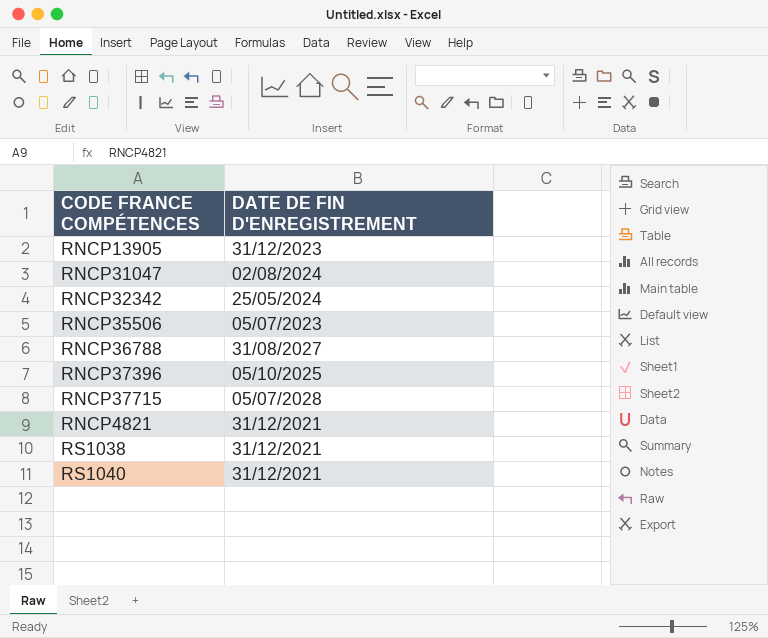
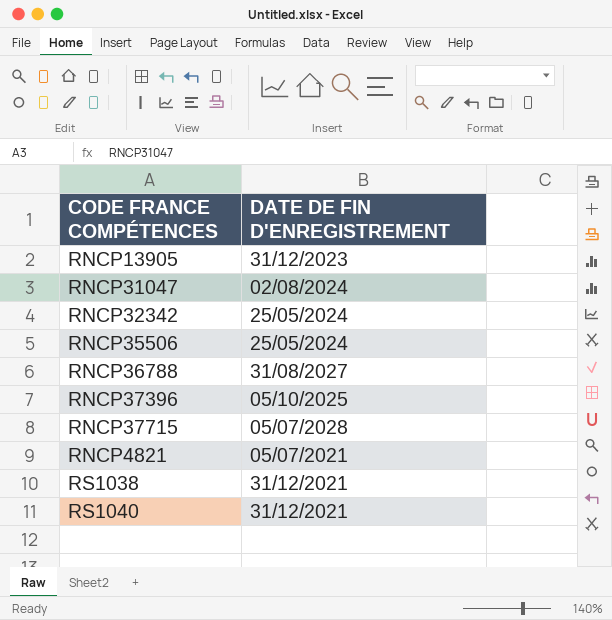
RNCP35506 | DATE DE FIN D'ENREGISTREMENT: 05/07/2023 -> 25/05/2024
RNCP4821 | DATE DE FIN D'ENREGISTREMENT: 31/12/2021 -> 05/07/2021

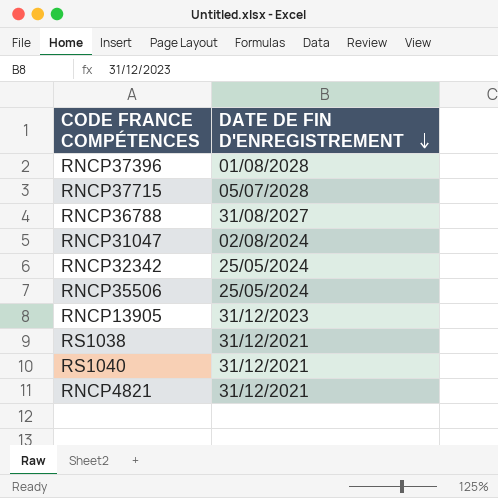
row order: none -> DATE DE FIN D'ENREGISTREMENT descending
RNCP37396 | DATE DE FIN D'ENREGISTREMENT: 05/10/2025 -> 01/08/2028
RNCP4821 | DATE DE FIN D'ENREGISTREMENT: 05/07/2021 -> 31/12/2021

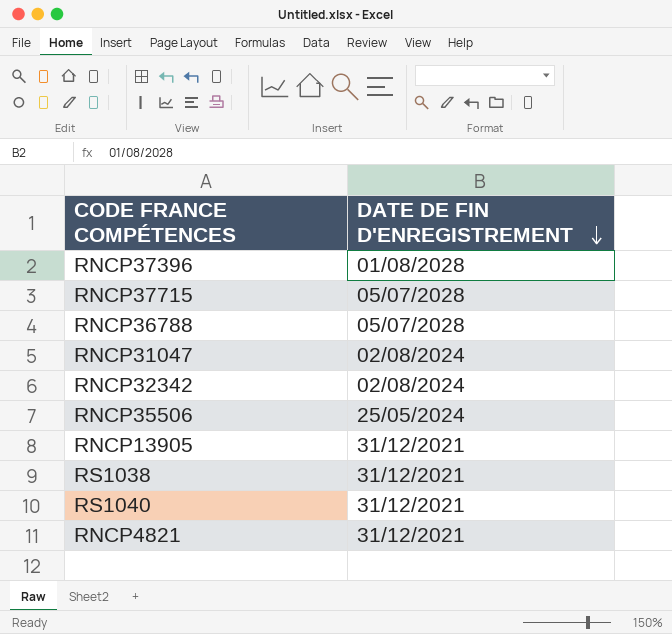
RNCP36788 | DATE DE FIN D'ENREGISTREMENT: 31/08/2027 -> 05/07/2028
RNCP32342 | DATE DE FIN D'ENREGISTREMENT: 25/05/2024 -> 02/08/2024
RNCP13905 | DATE DE FIN D'ENREGISTREMENT: 31/12/2023 -> 31/12/2021

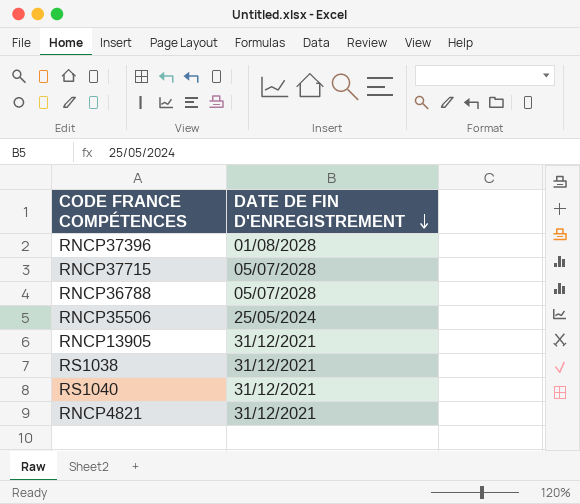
row RNCP31047: 02/08/2024 -> none
row RNCP32342: 02/08/2024 -> none

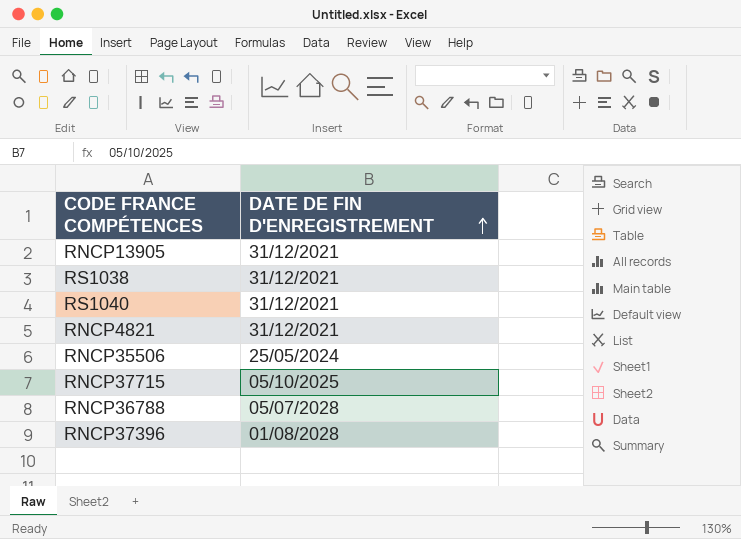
row order: DATE DE FIN D'ENREGISTREMENT descending -> DATE DE FIN D'ENREGISTREMENT ascending
RNCP37715 | DATE DE FIN D'ENREGISTREMENT: 05/07/2028 -> 05/10/2025

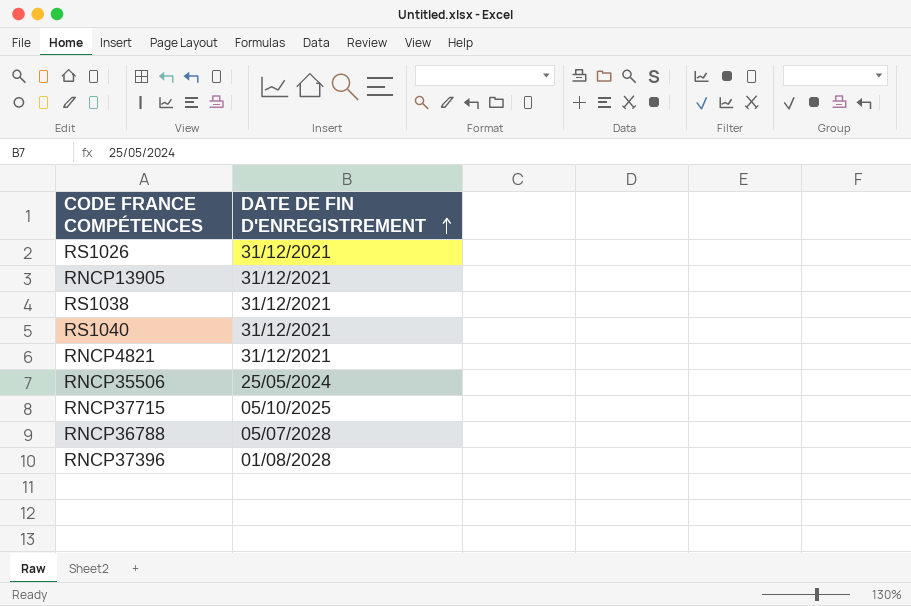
row RS1026: none -> 31/12/2021

